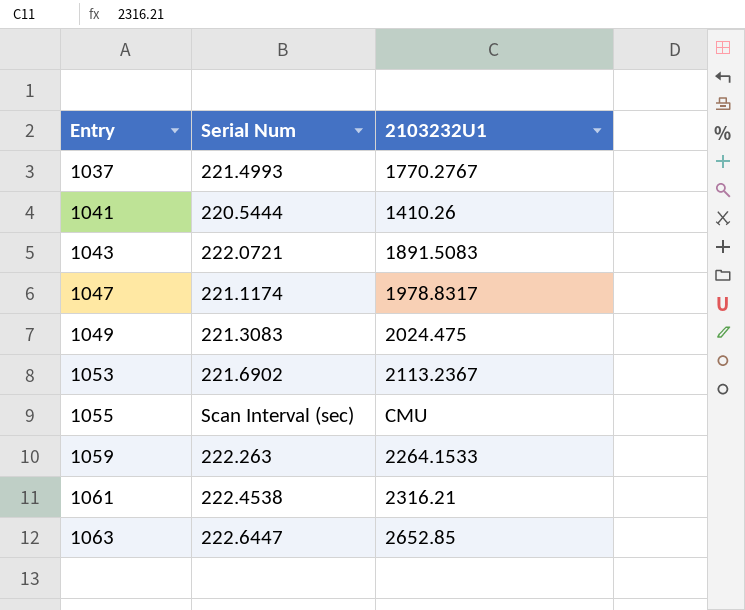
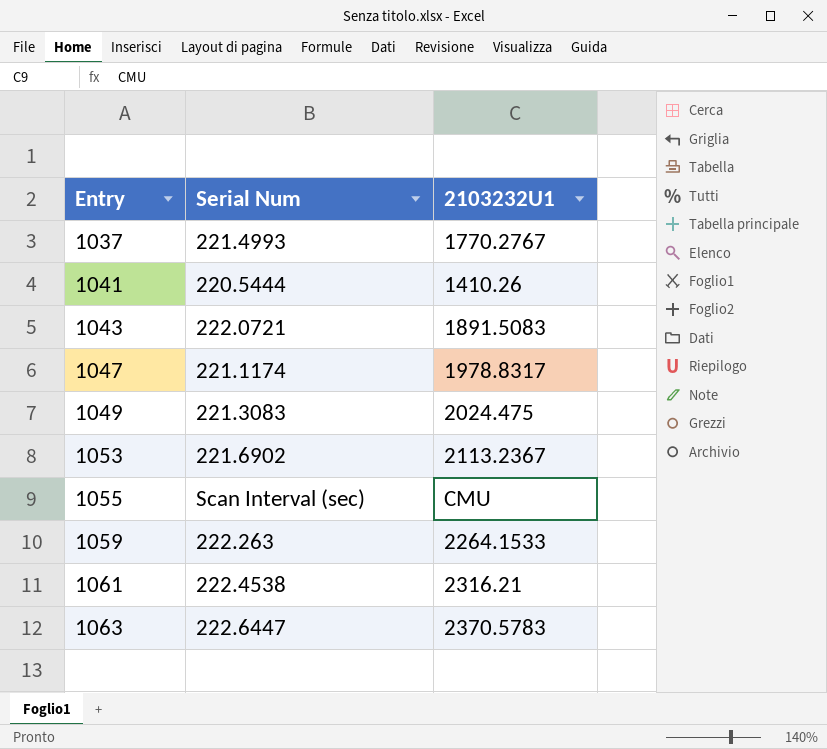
1063 | 2103232U1: 2652.85 -> 2370.5783

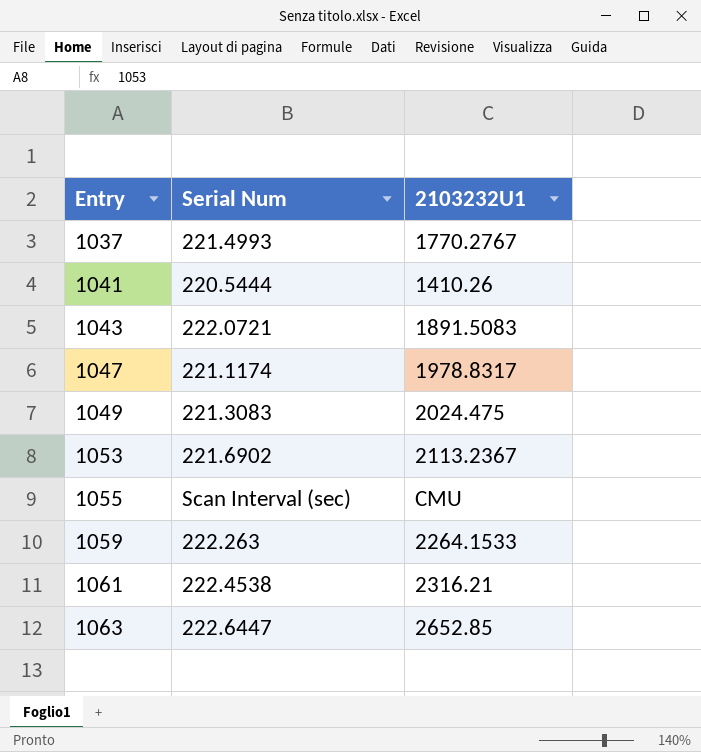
1063 | 2103232U1: 2370.5783 -> 2652.85

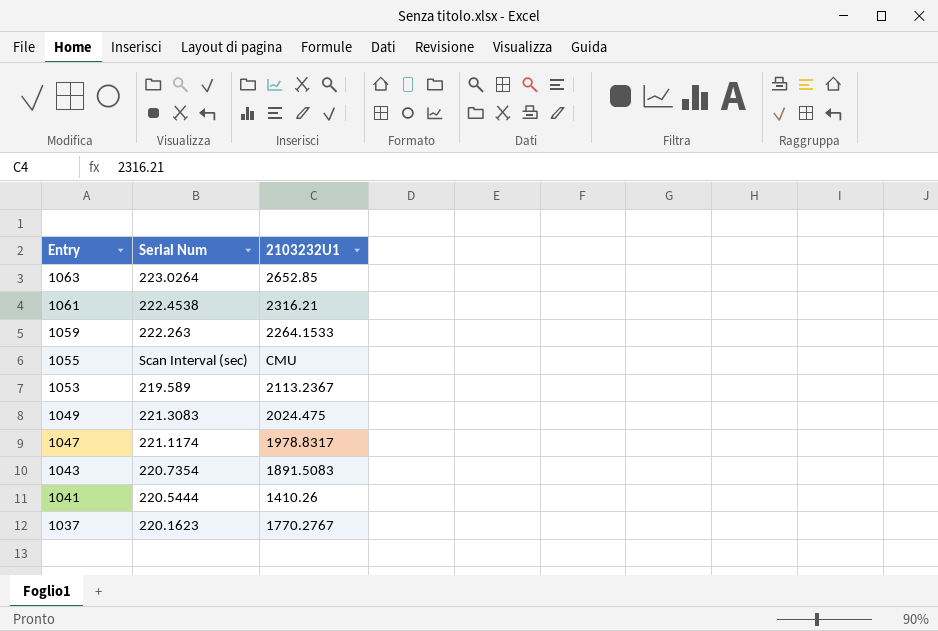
row order: Entry ascending -> Entry descending
1063 | Serial Num: 222.6447 -> 223.0264
1053 | Serial Num: 221.6902 -> 219.589
1043 | Serial Num: 222.0721 -> 220.7354
1037 | Serial Num: 221.4993 -> 220.1623

